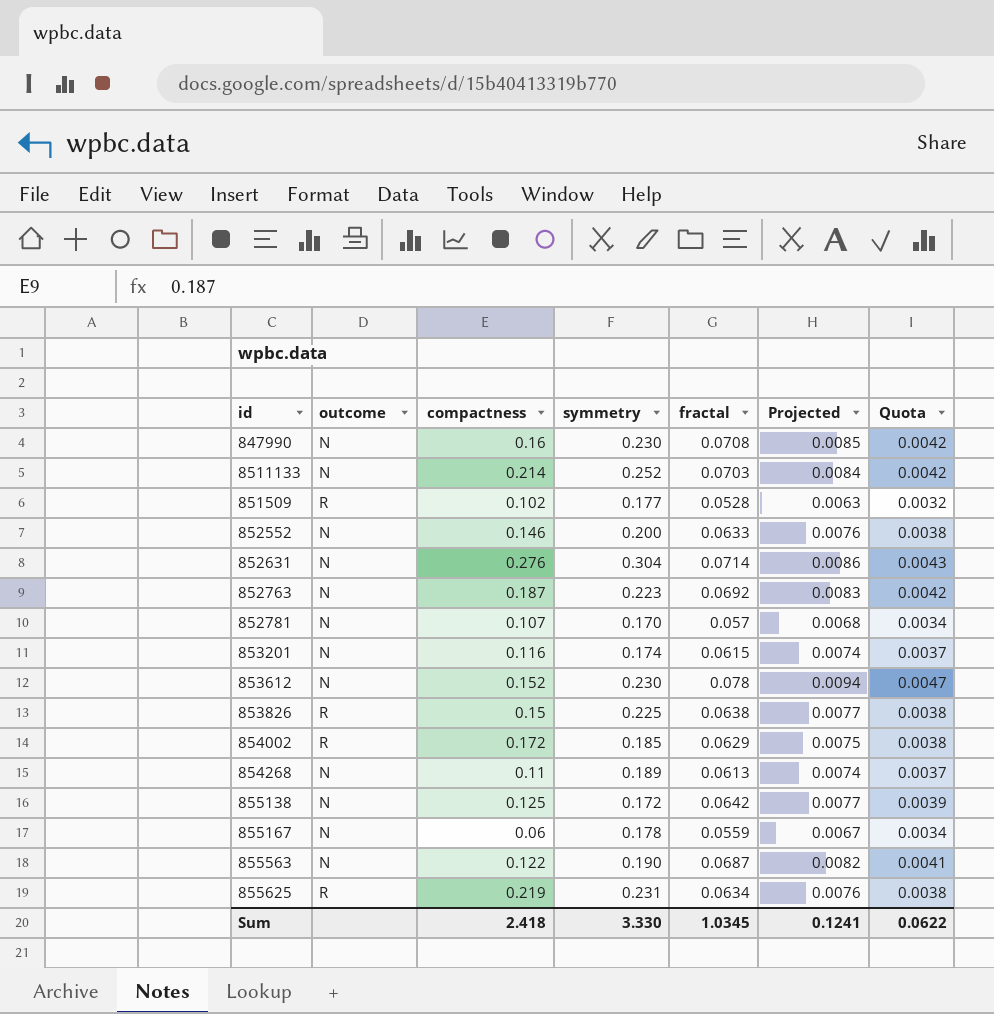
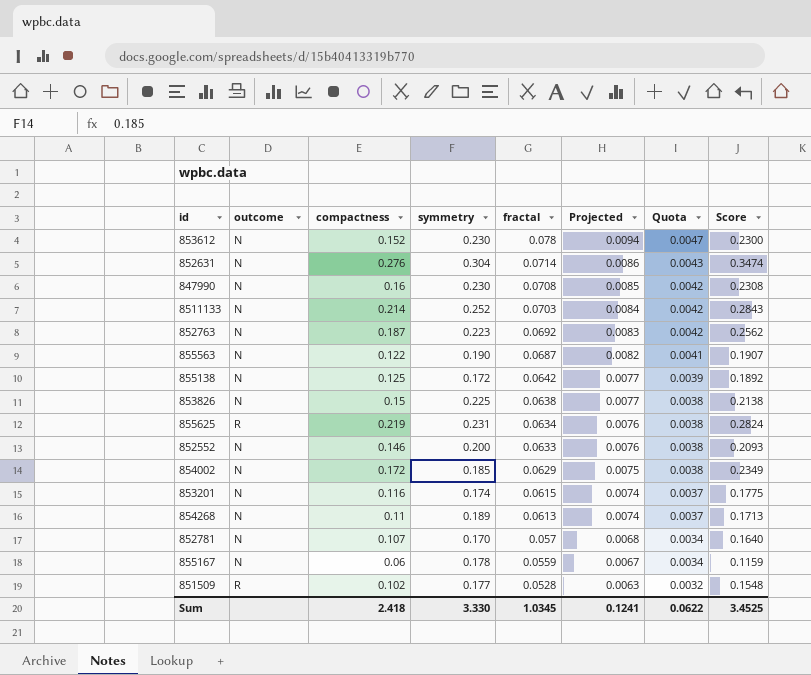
row order: none -> fractal descending
column Score | formula: none -> [compactness] + [fractal]
853826 | outcome: R -> N
854002 | outcome: R -> N

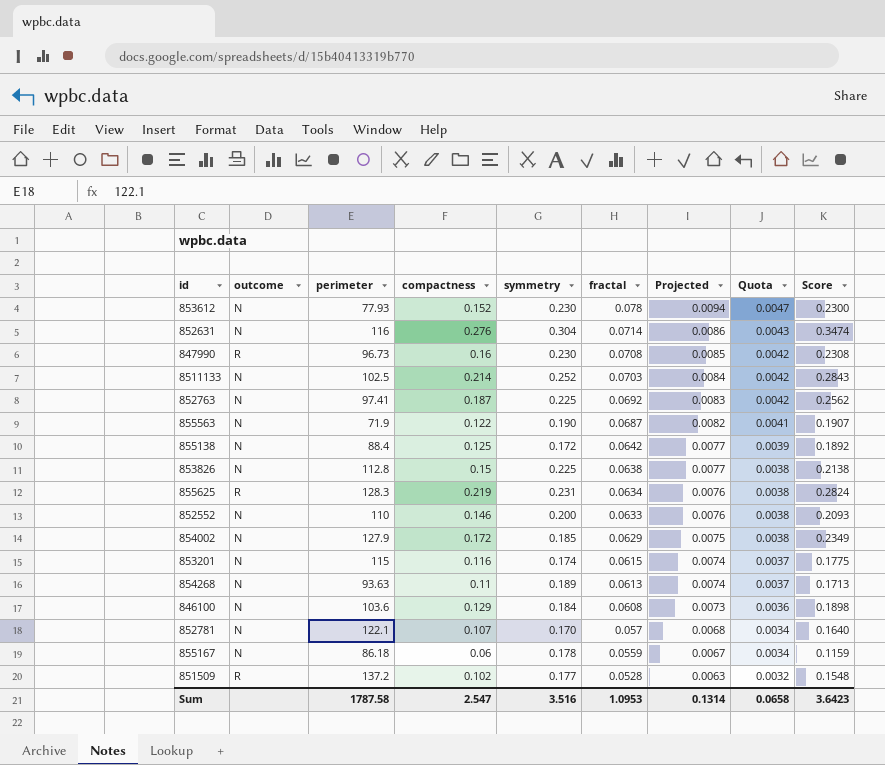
column perimeter | position: none -> 3
847990 | outcome: N -> R
852763 | symmetry: 0.223 -> 0.225
row 846100: none -> N | 103.6 | 0.129 | 0.184 | 0.0608 | 0.0073 | 0.0036 | 0.1898
Sum | compactness: 2.418 -> 2.547
Sum | symmetry: 3.330 -> 3.516
Sum | fractal: 1.0345 -> 1.0953
Sum | Projected: 0.1241 -> 0.1314
Sum | Quota: 0.0622 -> 0.0658
Sum | Score: 3.4525 -> 3.6423

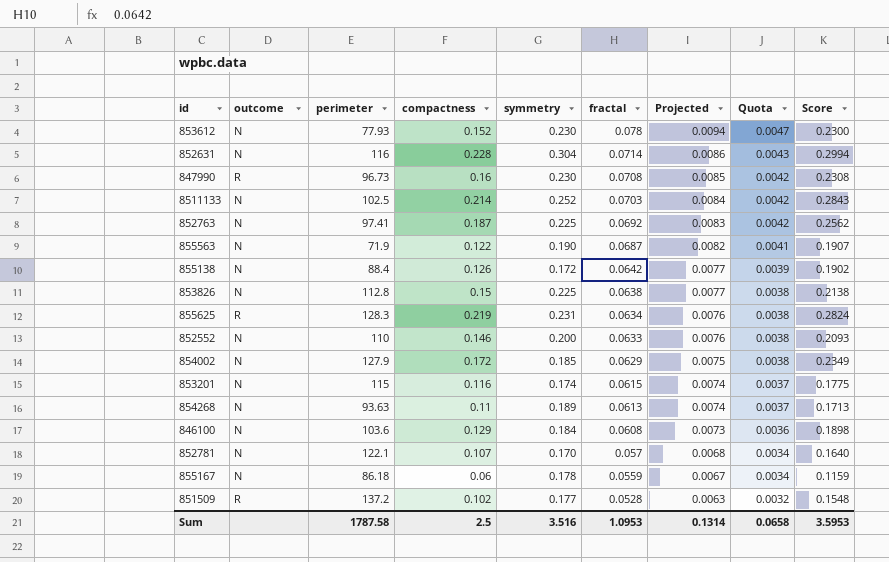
852631 | compactness: 0.276 -> 0.228
852631 | Score: 0.3474 -> 0.2994
855138 | compactness: 0.125 -> 0.126
855138 | Score: 0.1892 -> 0.1902
Sum | compactness: 2.547 -> 2.5
Sum | Score: 3.6423 -> 3.5953

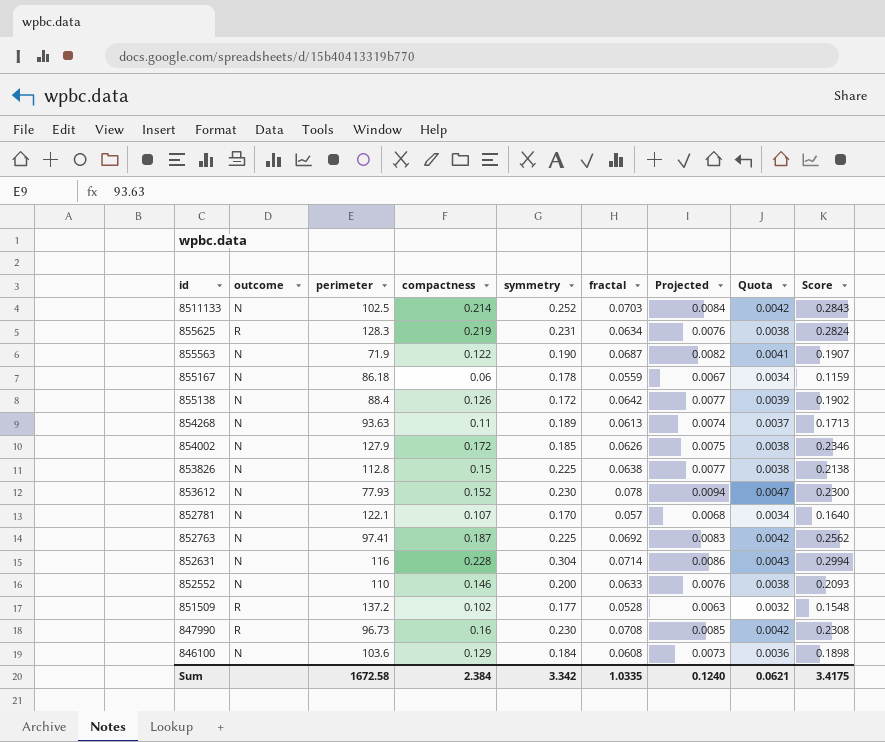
row order: fractal descending -> id descending
row 853201: N | 115 | 0.116 | 0.174 | 0.0615 | 0.0074 | 0.0037 | 0.1775 -> none
854002 | fractal: 0.0629 -> 0.0626
854002 | Score: 0.2349 -> 0.2346
Sum | perimeter: 1787.58 -> 1672.58
Sum | compactness: 2.5 -> 2.384
Sum | symmetry: 3.516 -> 3.342
Sum | fractal: 1.0953 -> 1.0335
Sum | Projected: 0.1314 -> 0.1240
Sum | Quota: 0.0658 -> 0.0621
Sum | Score: 3.5953 -> 3.4175

